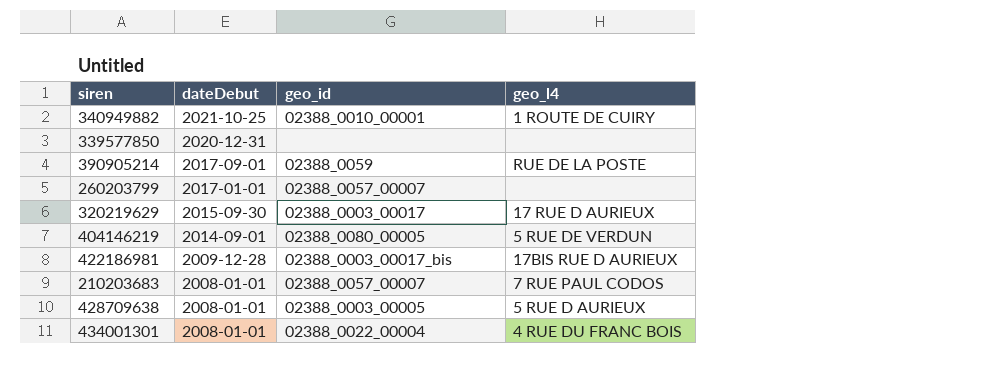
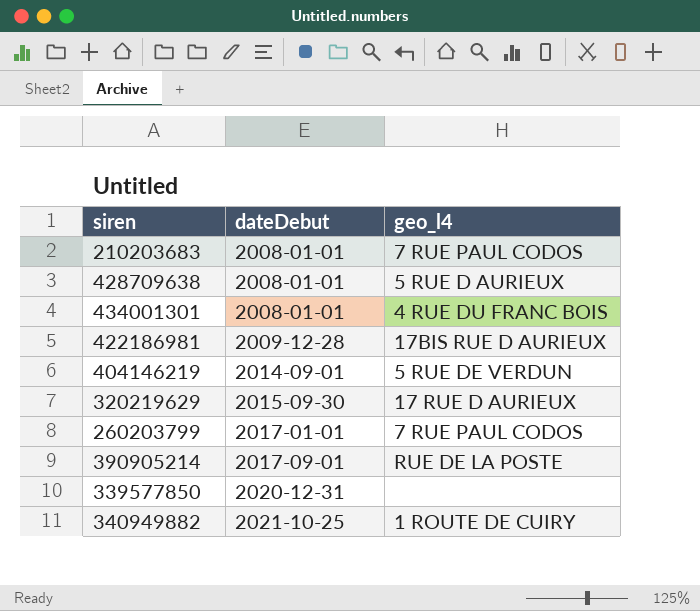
row order: dateDebut descending -> dateDebut ascending
column geo_id | position: 3 -> none
260203799 | geo_l4: none -> 7 RUE PAUL CODOS

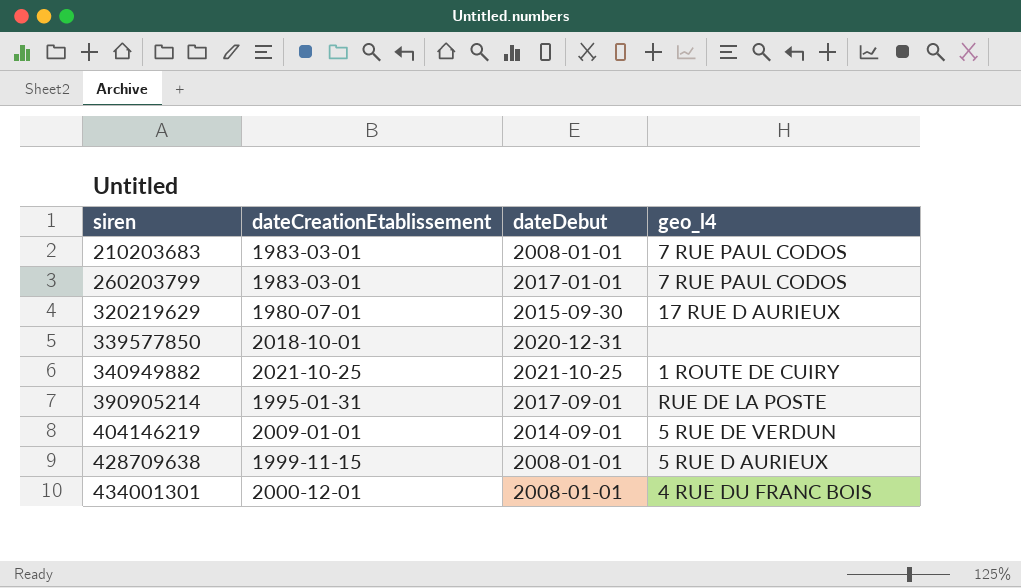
row order: dateDebut ascending -> siren ascending
column dateCreationEtablissement | position: none -> 2
row 422186981: 2009-12-28 | 17BIS RUE D AURIEUX -> none

